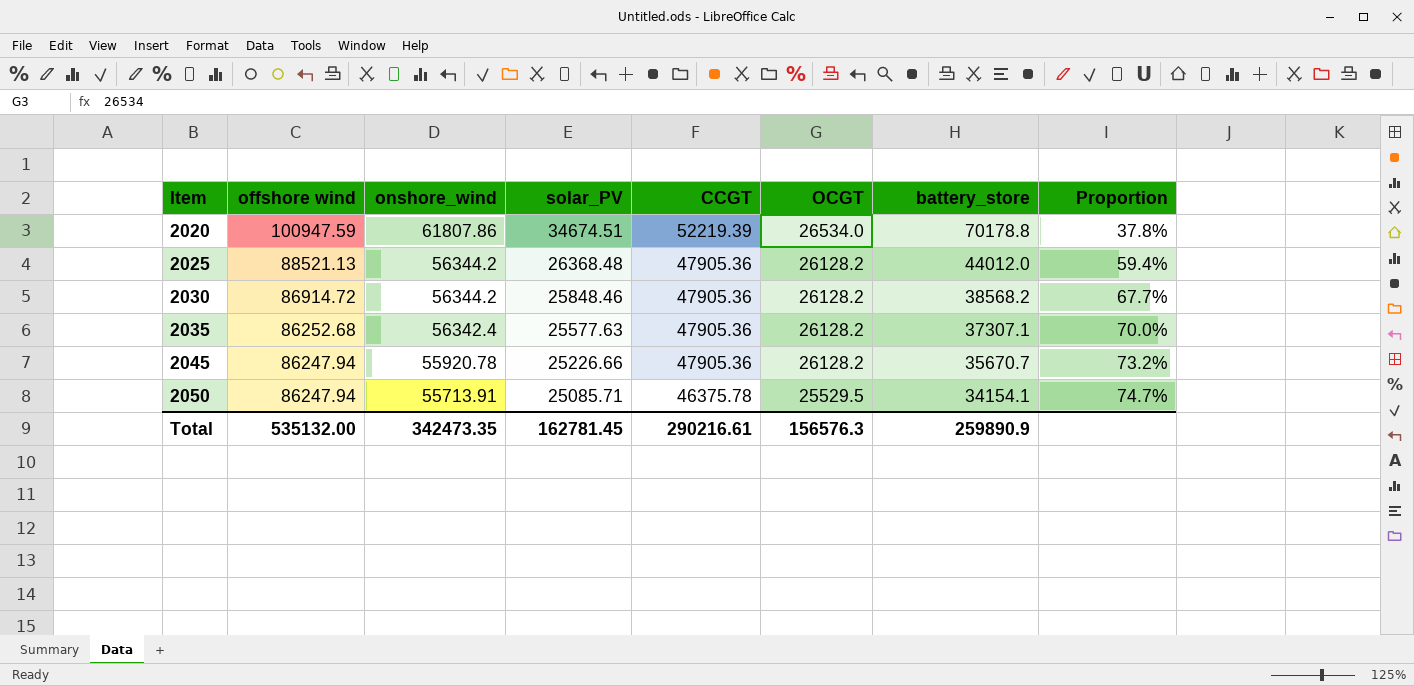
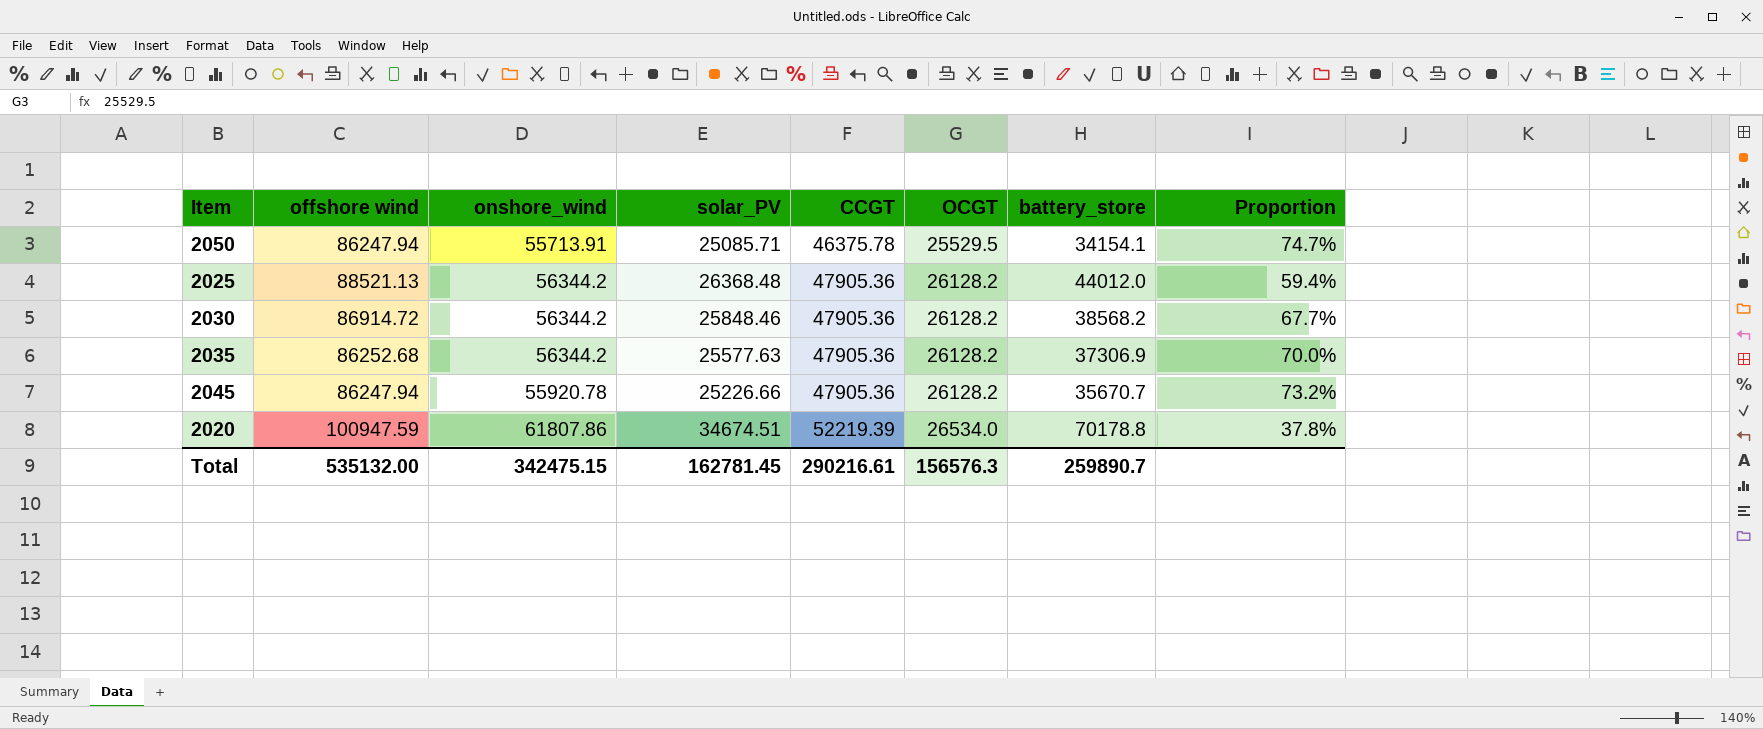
row order: Item ascending -> CCGT ascending
2035 | onshore_wind: 56342.4 -> 56344.2
2035 | battery_store: 37307.1 -> 37306.9
Total | onshore_wind: 342473.35 -> 342475.15
Total | battery_store: 259890.9 -> 259890.7

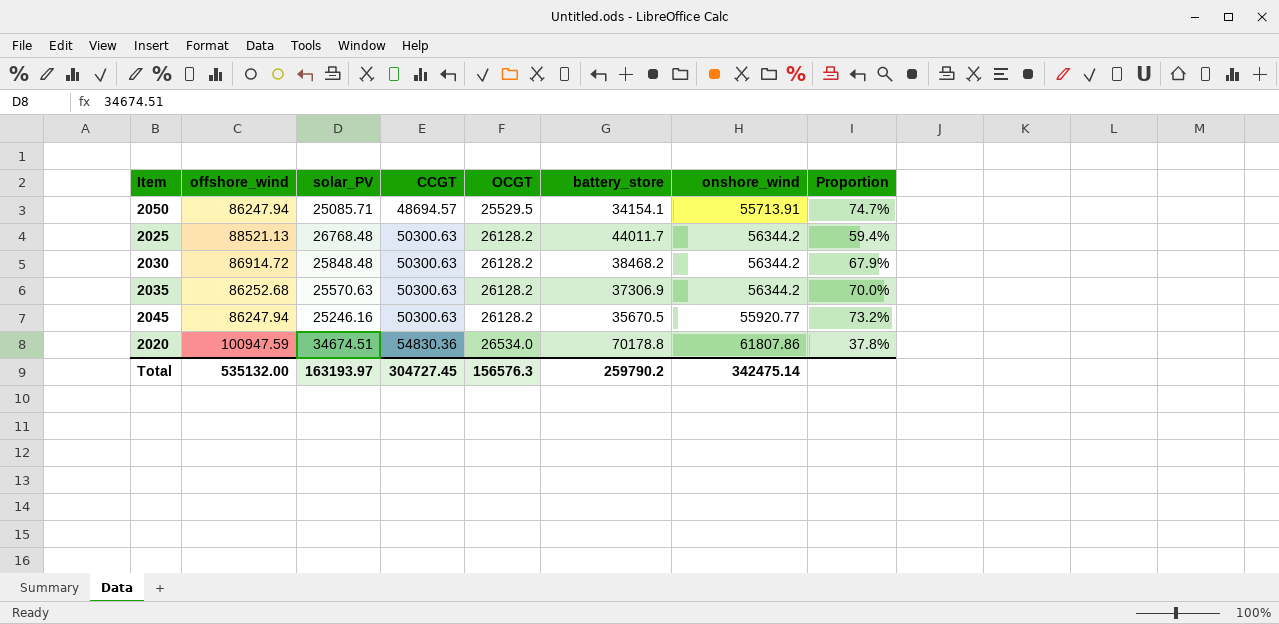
column name: offshore wind -> offshore_wind
column onshore_wind | position: 3 -> 7
2050 | CCGT: 46375.78 -> 48694.57
2025 | solar_PV: 26368.48 -> 26768.48
2025 | CCGT: 47905.36 -> 50300.63
2025 | battery_store: 44012.0 -> 44011.7
2030 | solar_PV: 25848.46 -> 25848.48
2030 | CCGT: 47905.36 -> 50300.63
2030 | battery_store: 38568.2 -> 38468.2
2030 | Proportion: 67.7% -> 67.9%
2035 | solar_PV: 25577.63 -> 25570.63
2035 | CCGT: 47905.36 -> 50300.63
2045 | solar_PV: 25226.66 -> 25246.16
2045 | CCGT: 47905.36 -> 50300.63
2045 | battery_store: 35670.7 -> 35670.5
2045 | onshore_wind: 55920.78 -> 55920.77
2020 | CCGT: 52219.39 -> 54830.36
Total | solar_PV: 162781.45 -> 163193.97
Total | CCGT: 290216.61 -> 304727.45
Total | battery_store: 259890.7 -> 259790.2
Total | onshore_wind: 342475.15 -> 342475.14

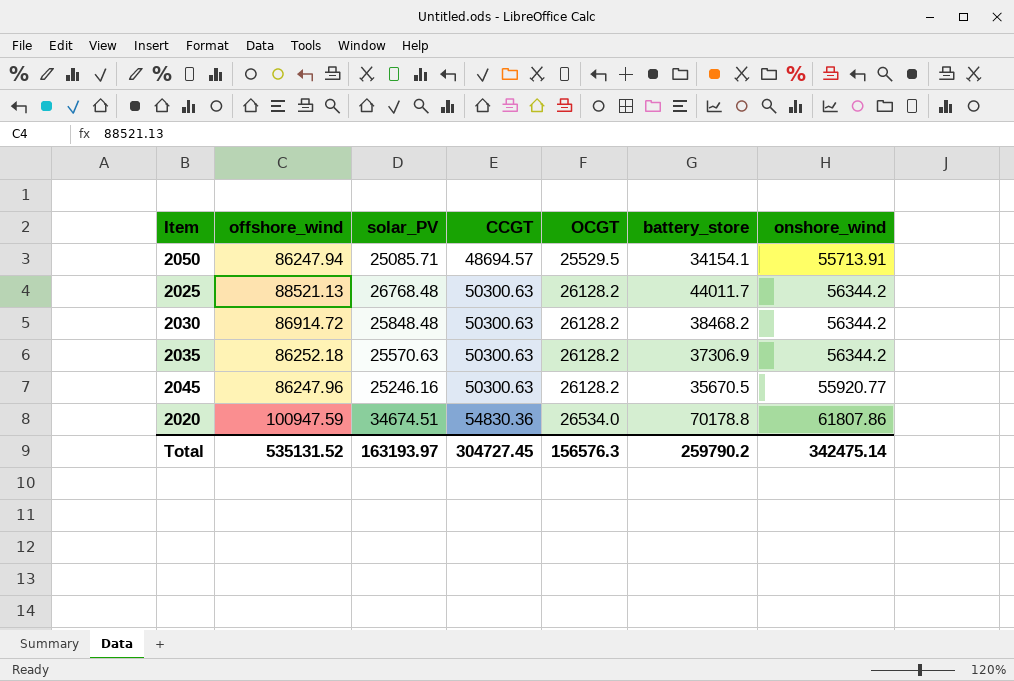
column Proportion | formula: [OCGT] / [battery_store] -> none
2035 | offshore_wind: 86252.68 -> 86252.18
2045 | offshore_wind: 86247.94 -> 86247.96
Total | offshore_wind: 535132.00 -> 535131.52

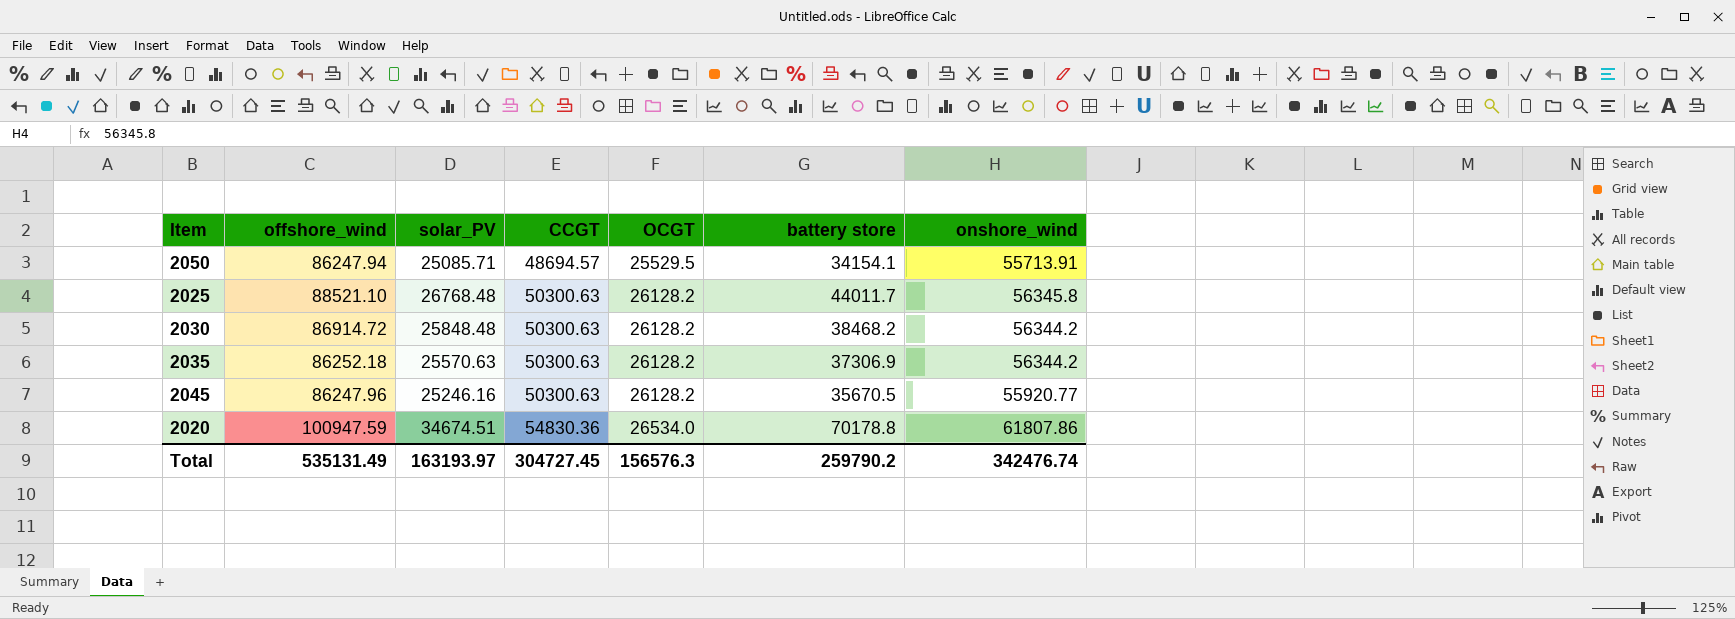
column name: battery_store -> battery store
2025 | offshore_wind: 88521.13 -> 88521.10
2025 | onshore_wind: 56344.2 -> 56345.8
Total | offshore_wind: 535131.52 -> 535131.49
Total | onshore_wind: 342475.14 -> 342476.74

